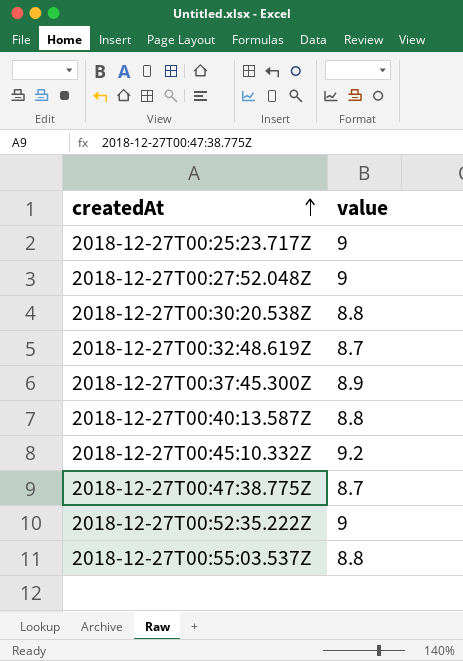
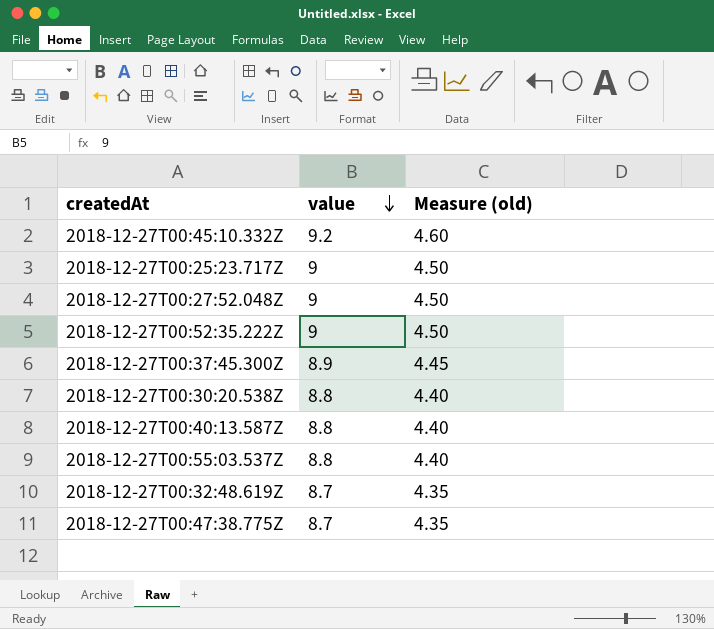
row order: createdAt ascending -> value descending
column Measure (old) | formula: none -> [value] * 0.5

